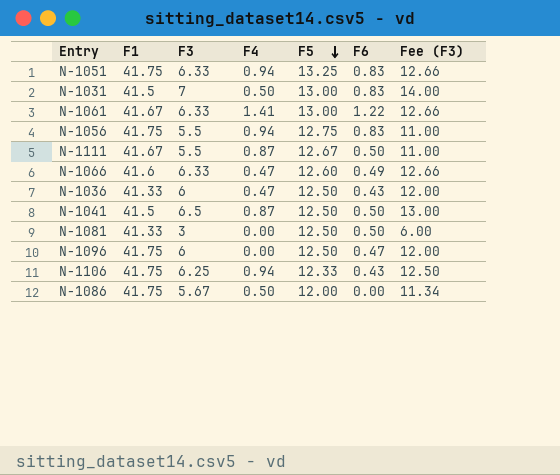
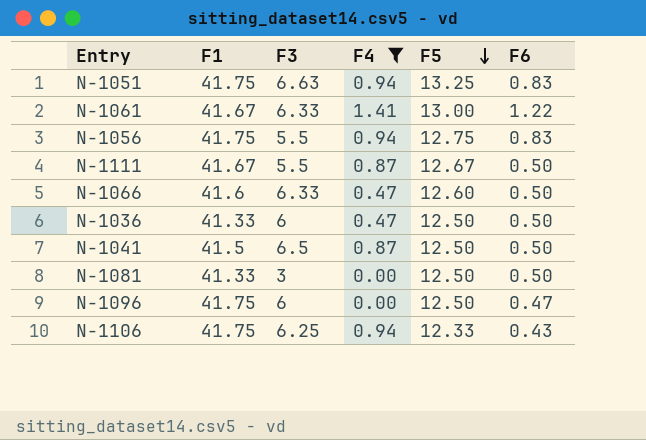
filter: none -> F4 != 0.50
column Fee (F3) | formula: [F3] * 2 -> none
N-1051 | F3: 6.33 -> 6.63
N-1066 | F6: 0.49 -> 0.50
N-1036 | F6: 0.43 -> 0.50

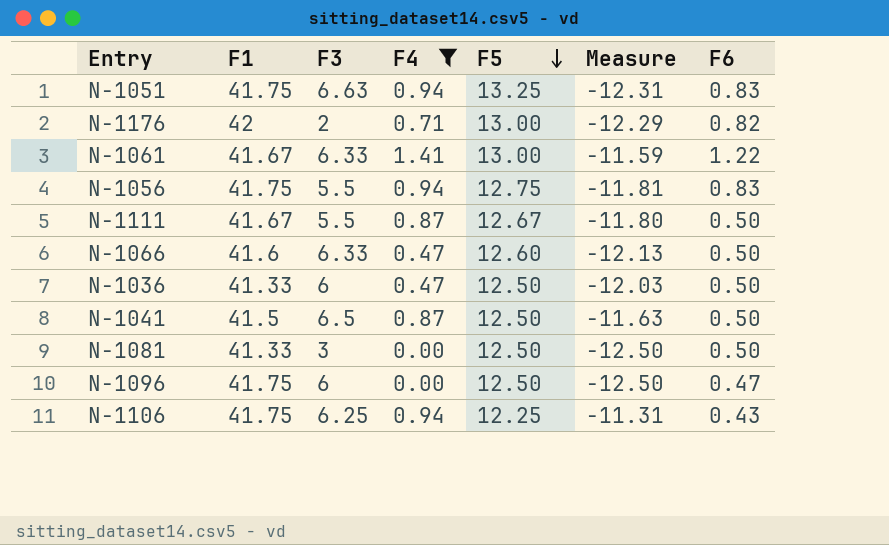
column Measure | formula: none -> [F4] - [F5]
row N-1176: none -> 42 | 2 | 0.71 | 13.00 | -12.29 | 0.82
N-1106 | F5: 12.33 -> 12.25

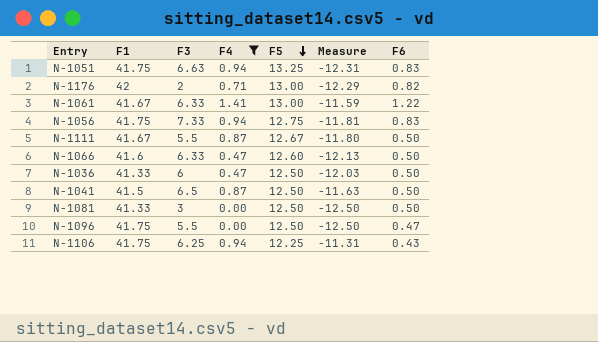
N-1056 | F3: 5.5 -> 7.33
N-1096 | F3: 6 -> 5.5

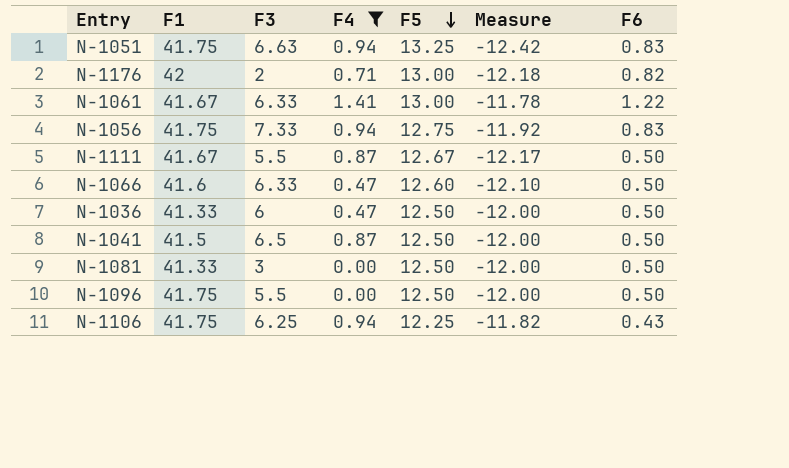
column Measure | formula: [F4] - [F5] -> [F6] - [F5]
N-1096 | F6: 0.47 -> 0.50

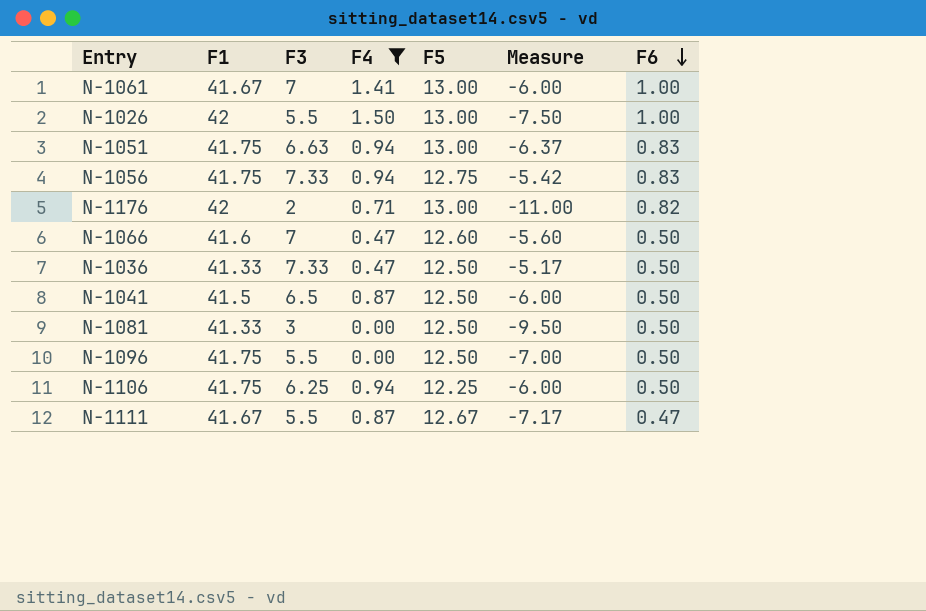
row order: F5 descending -> F6 descending
column Measure | formula: [F6] - [F5] -> [F3] - [F5]
N-1061 | F3: 6.33 -> 7
N-1061 | F6: 1.22 -> 1.00
row N-1026: none -> 42 | 5.5 | 1.50 | 13.00 | -7.50 | 1.00
N-1051 | F5: 13.25 -> 13.00
N-1066 | F3: 6.33 -> 7
N-1036 | F3: 6 -> 7.33
N-1106 | F6: 0.43 -> 0.50
N-1111 | F6: 0.50 -> 0.47

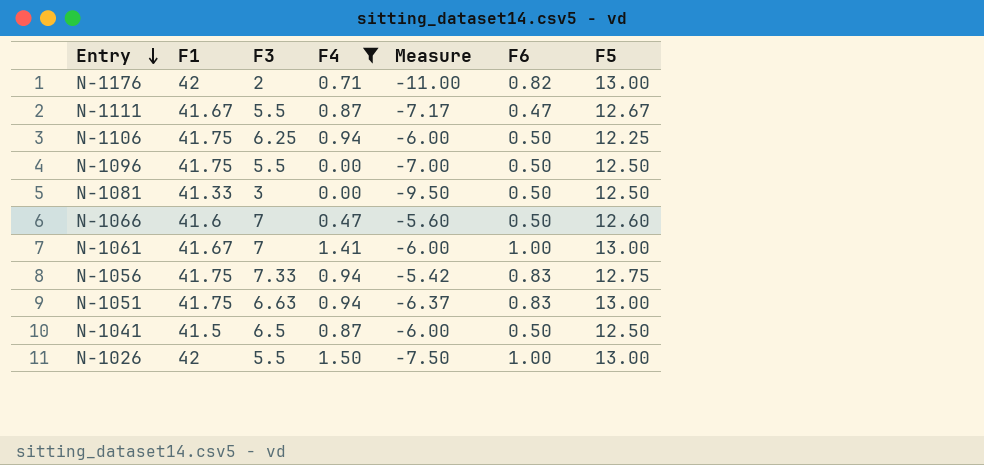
row order: F6 descending -> Entry descending
column F5 | position: 5 -> 7
row N-1036: 41.33 | 7.33 | 0.47 | 12.50 | -5.17 | 0.50 -> none

